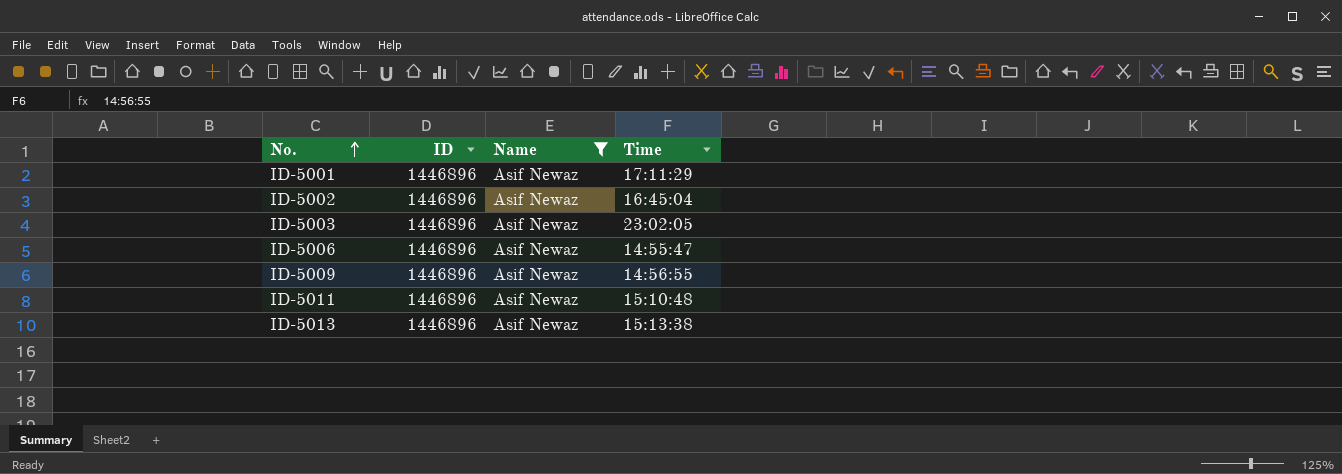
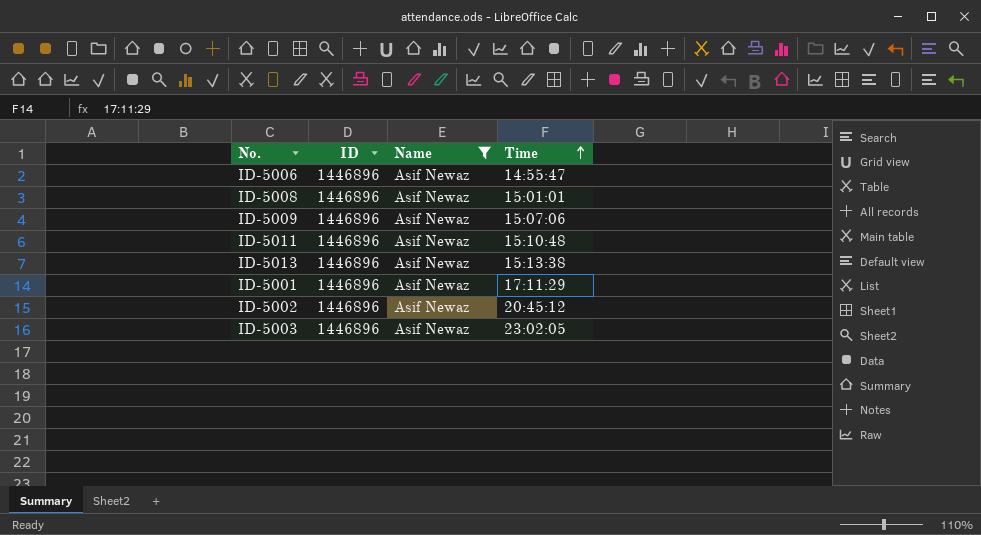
row order: No. ascending -> Time ascending
row ID-5008: none -> 1446896 | Asif Newaz | 15:01:01
ID-5009 | Time: 14:56:55 -> 15:07:06
ID-5002 | Time: 16:45:04 -> 20:45:12

